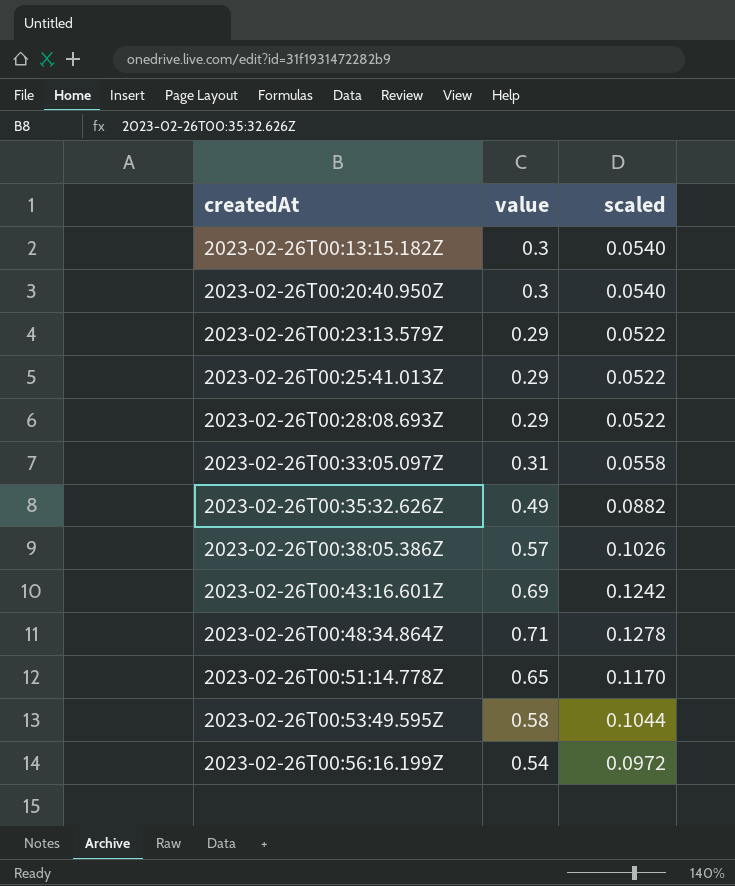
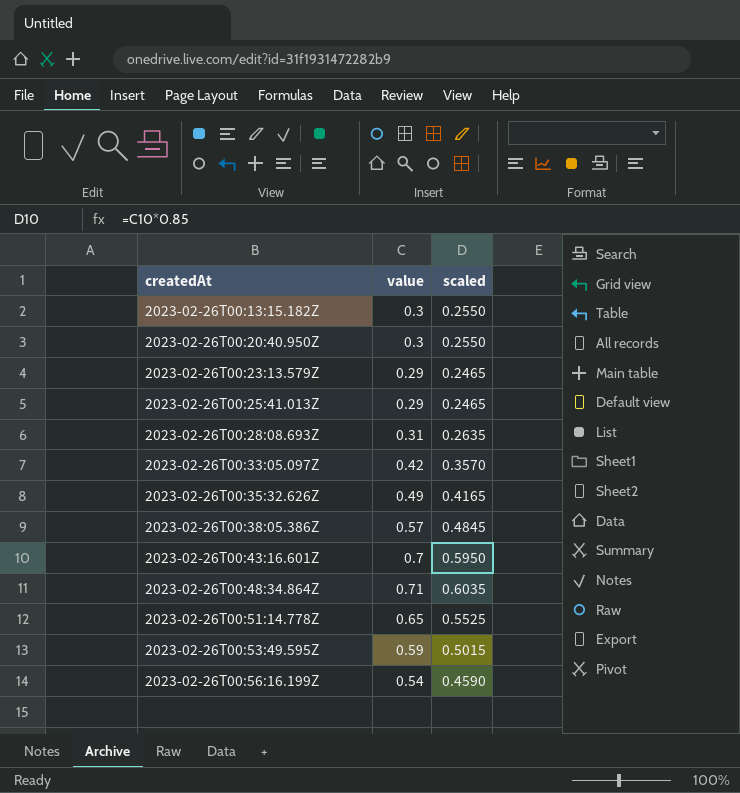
column scaled | formula: [value] * 0.18 -> [value] * 0.85
2023-02-26T00:28:08.693Z | value: 0.29 -> 0.31
2023-02-26T00:33:05.097Z | value: 0.31 -> 0.42
2023-02-26T00:43:16.601Z | value: 0.69 -> 0.7
2023-02-26T00:53:49.595Z | value: 0.58 -> 0.59

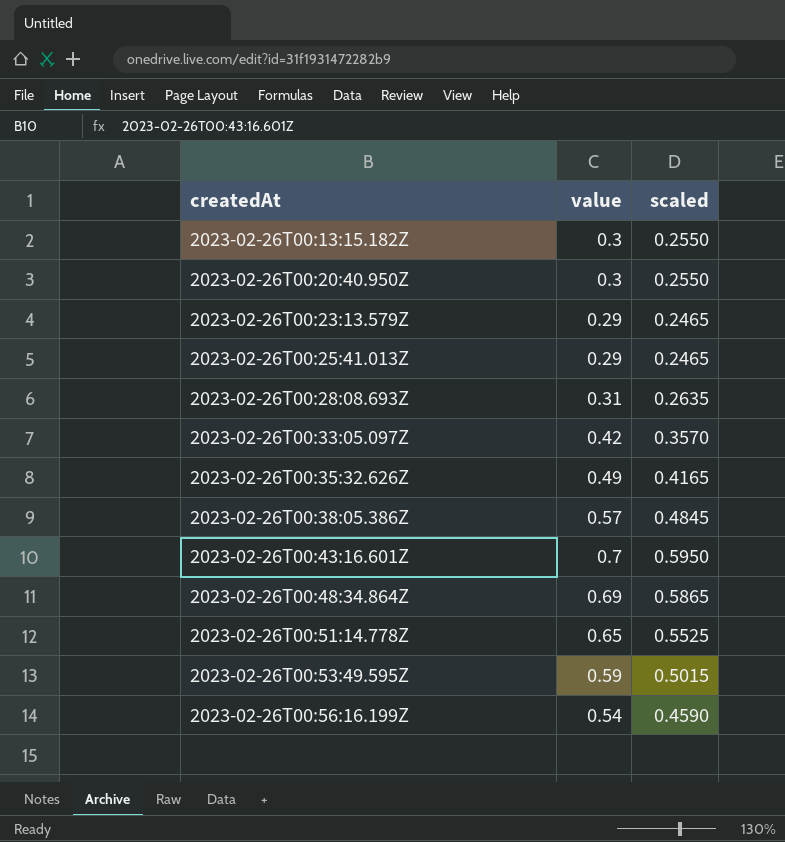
2023-02-26T00:48:34.864Z | value: 0.71 -> 0.69
2023-02-26T00:48:34.864Z | scaled: 0.6035 -> 0.5865

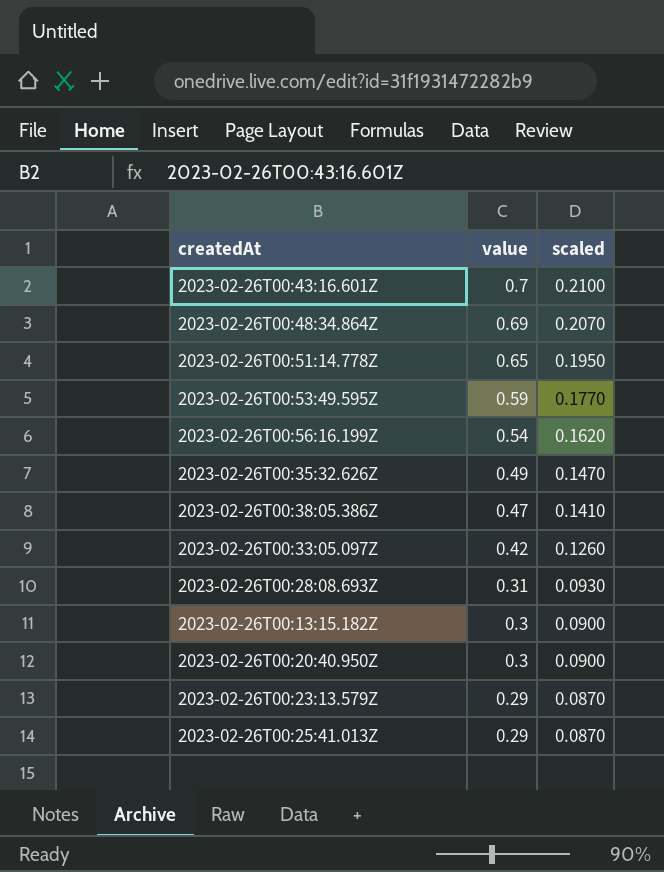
row order: createdAt ascending -> value descending
column scaled | formula: [value] * 0.85 -> [value] * 0.3
2023-02-26T00:38:05.386Z | value: 0.57 -> 0.47

